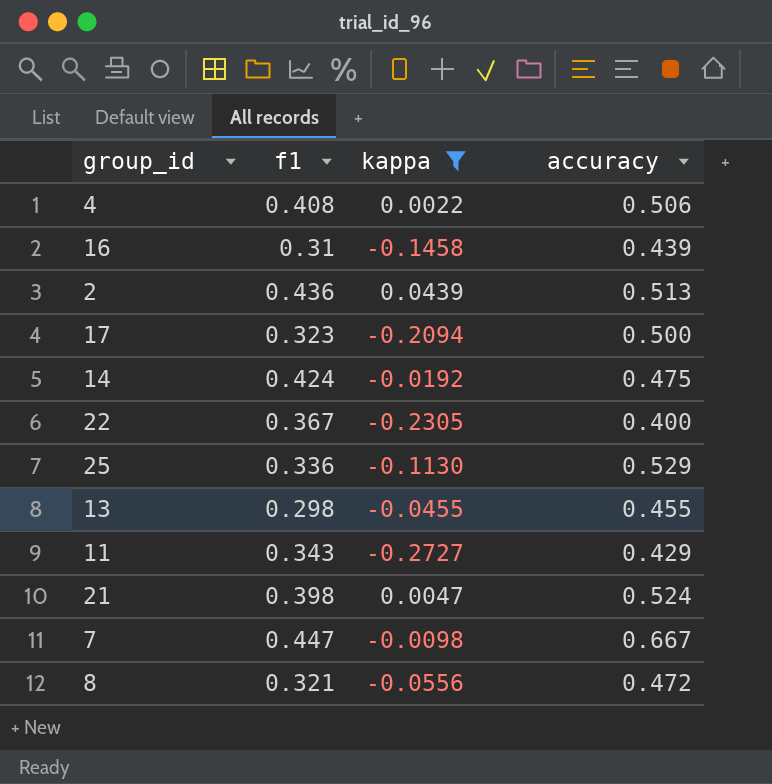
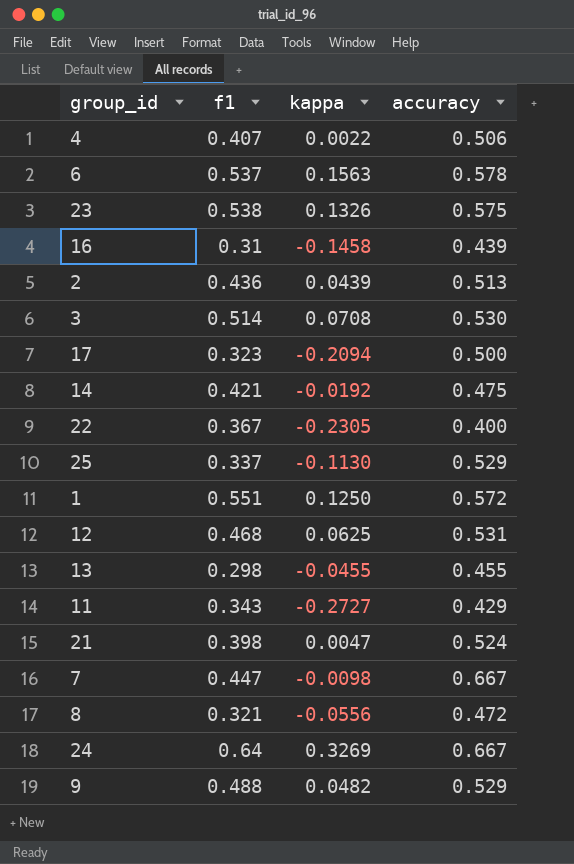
filter: kappa <= 0.0439 -> none
4 | f1: 0.408 -> 0.407
14 | f1: 0.424 -> 0.421
25 | f1: 0.336 -> 0.337

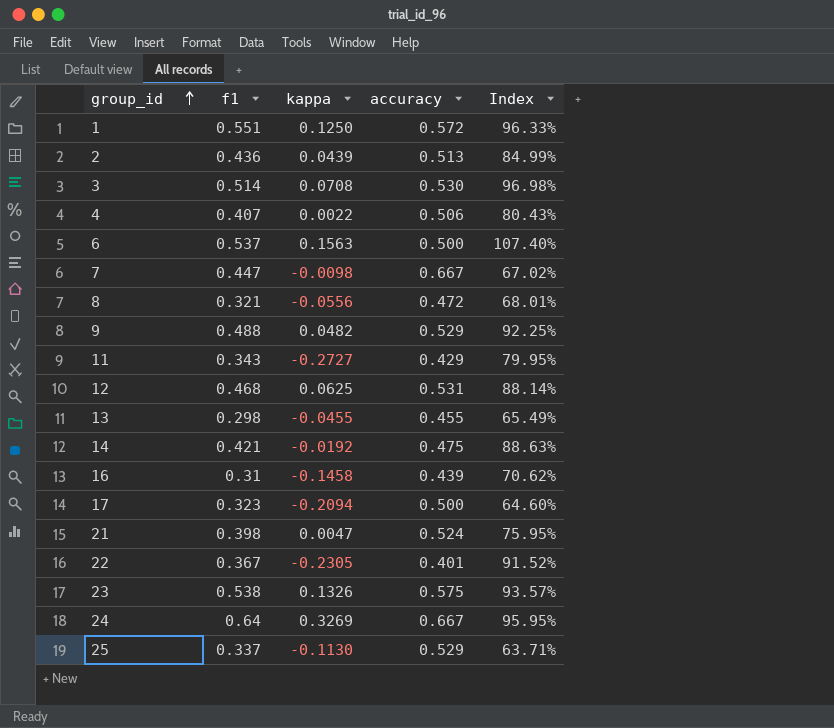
row order: none -> group_id ascending
column Index | formula: none -> [f1] / [accuracy]
6 | accuracy: 0.578 -> 0.500
22 | accuracy: 0.400 -> 0.401

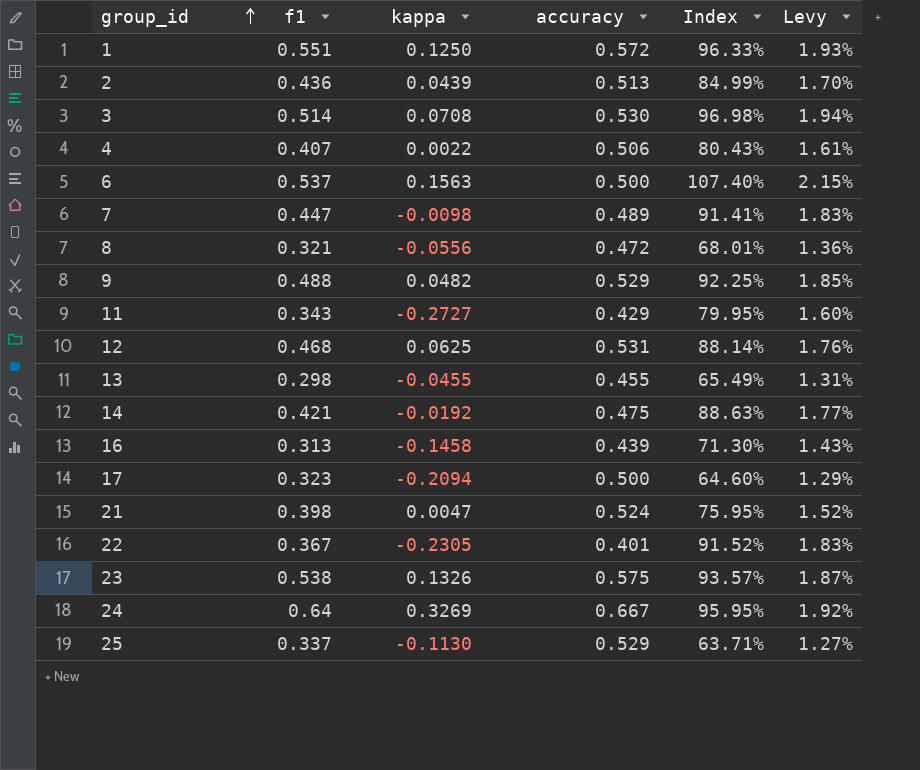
column Levy | formula: none -> [Index] * 0.02
7 | accuracy: 0.667 -> 0.489
7 | Index: 67.02% -> 91.41%
16 | f1: 0.31 -> 0.313
16 | Index: 70.62% -> 71.30%

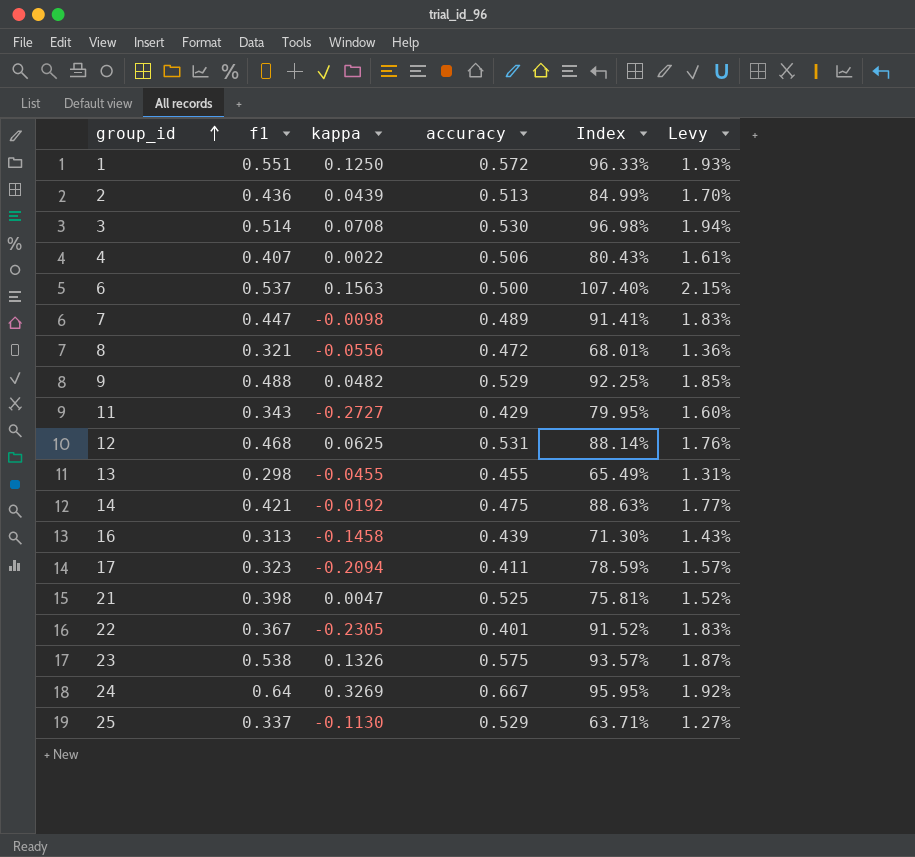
17 | accuracy: 0.500 -> 0.411
17 | Index: 64.60% -> 78.59%
17 | Levy: 1.29% -> 1.57%
21 | accuracy: 0.524 -> 0.525
21 | Index: 75.95% -> 75.81%

